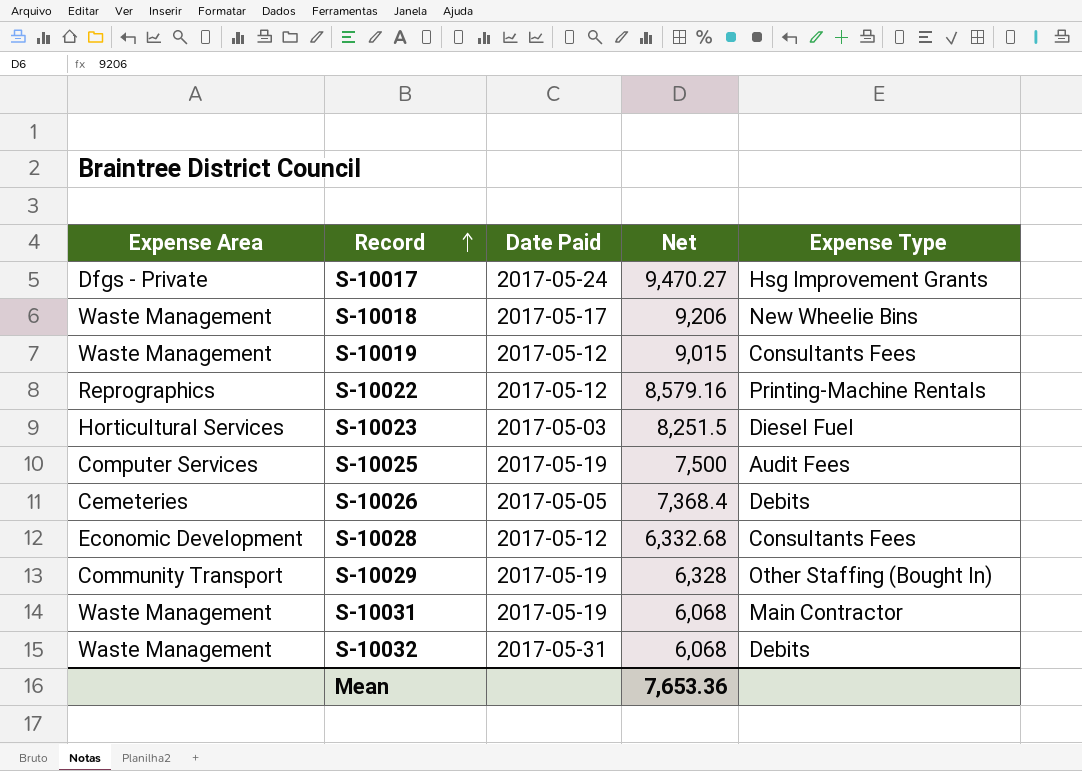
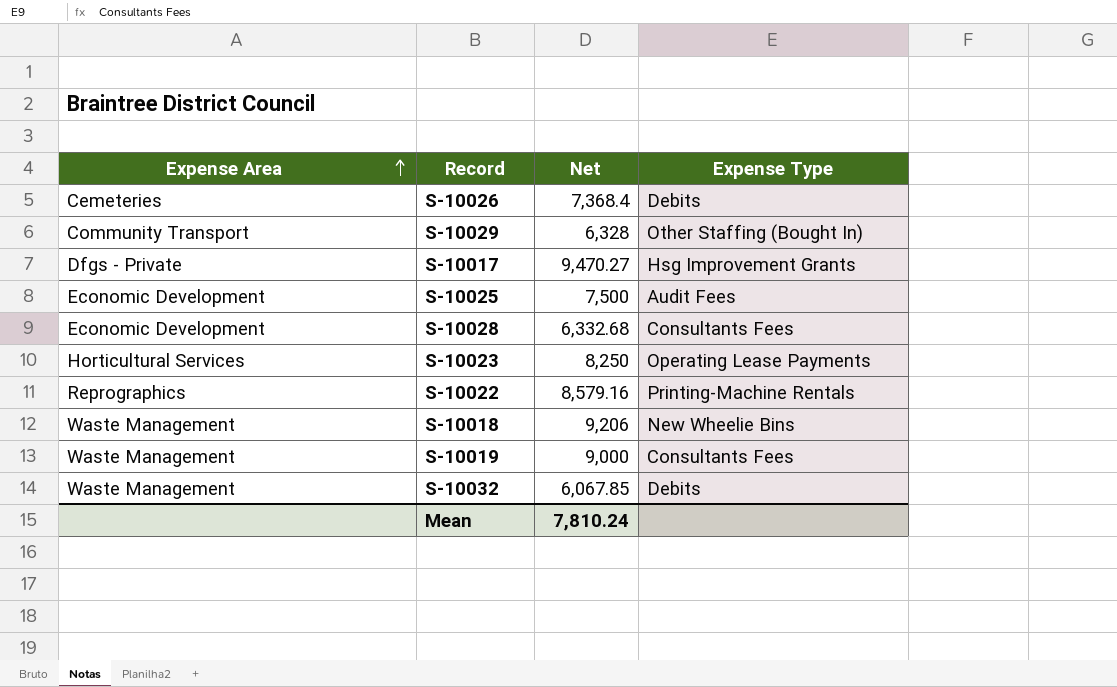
row order: Record ascending -> Expense Area ascending
column Date Paid | position: 3 -> none
row S-10031: Waste Management | 2017-05-19 | 6,068 | Main Contractor -> none
S-10025 | Expense Area: Computer Services -> Economic Development
S-10023 | Net: 8,251.5 -> 8,250
S-10023 | Expense Type: Diesel Fuel -> Operating Lease Payments
S-10019 | Net: 9,015 -> 9,000
S-10032 | Net: 6,068 -> 6,067.85
Mean | Net: 7,653.36 -> 7,810.24

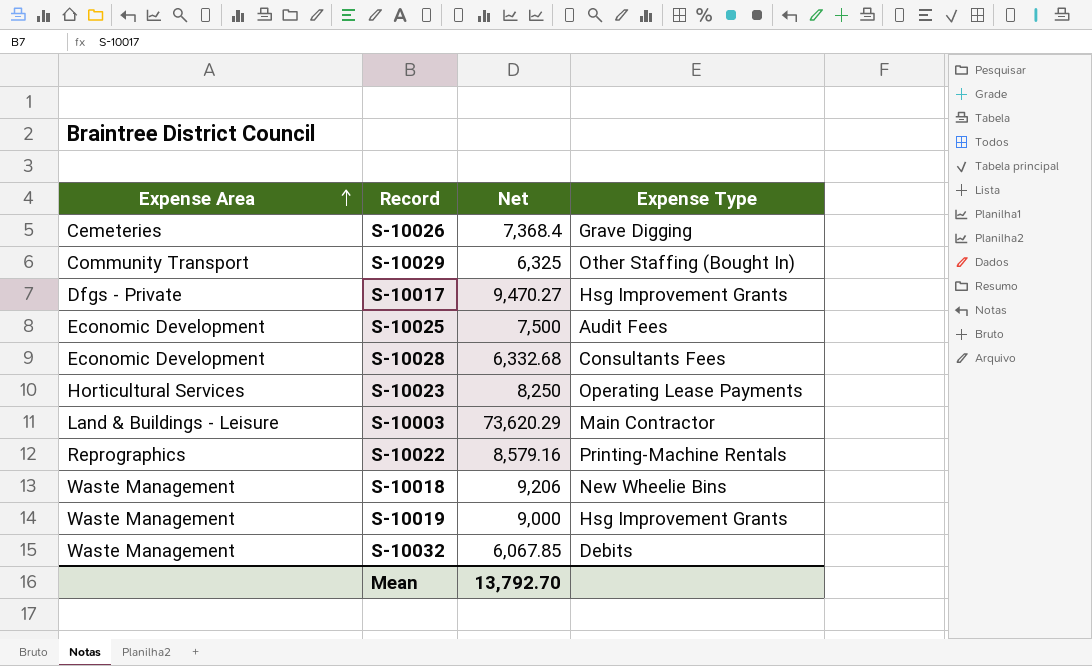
S-10026 | Expense Type: Debits -> Grave Digging
S-10029 | Net: 6,328 -> 6,325
row S-10003: none -> Land & Buildings - Leisure | 73,620.29 | Main Contractor
S-10019 | Expense Type: Consultants Fees -> Hsg Improvement Grants
Mean | Net: 7,810.24 -> 13,792.70

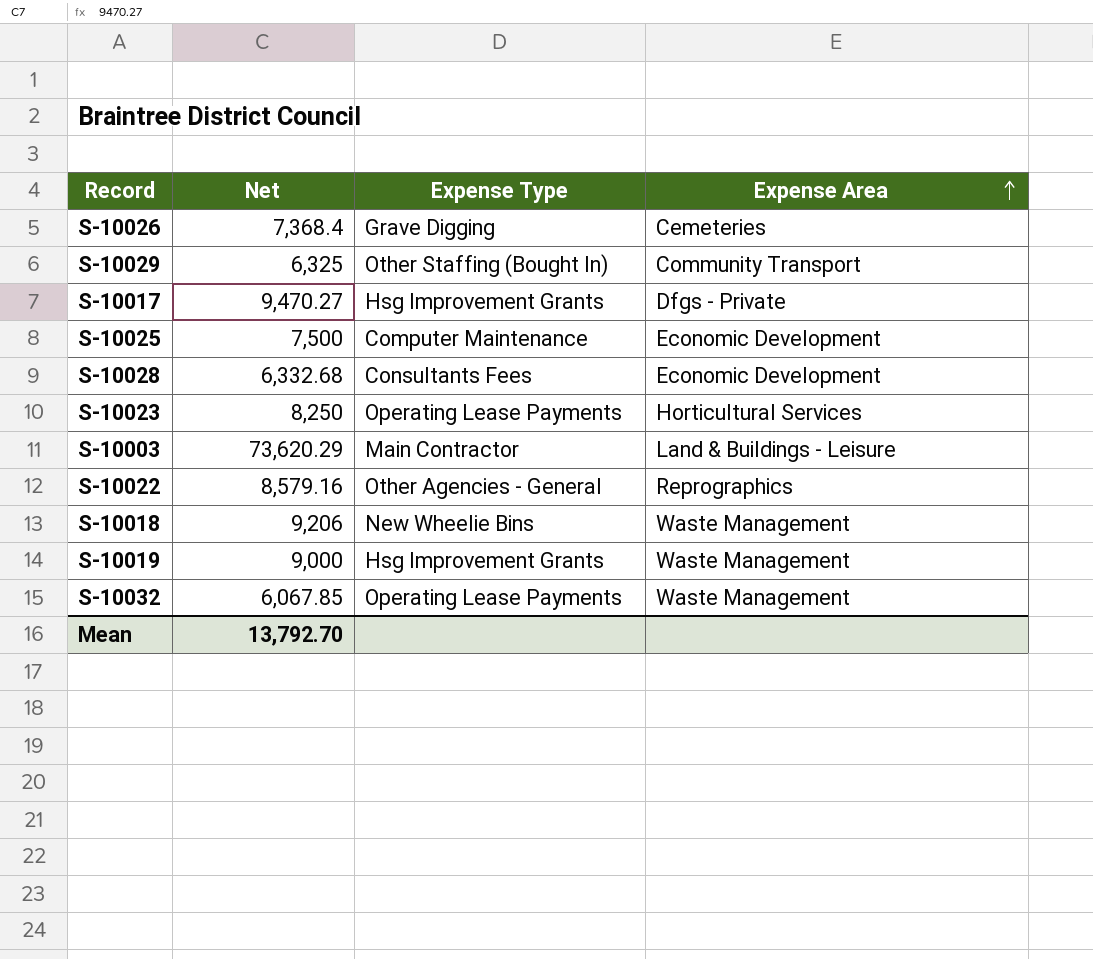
column Expense Area | position: 1 -> 4
S-10025 | Expense Type: Audit Fees -> Computer Maintenance
S-10022 | Expense Type: Printing-Machine Rentals -> Other Agencies - General
S-10032 | Expense Type: Debits -> Operating Lease Payments

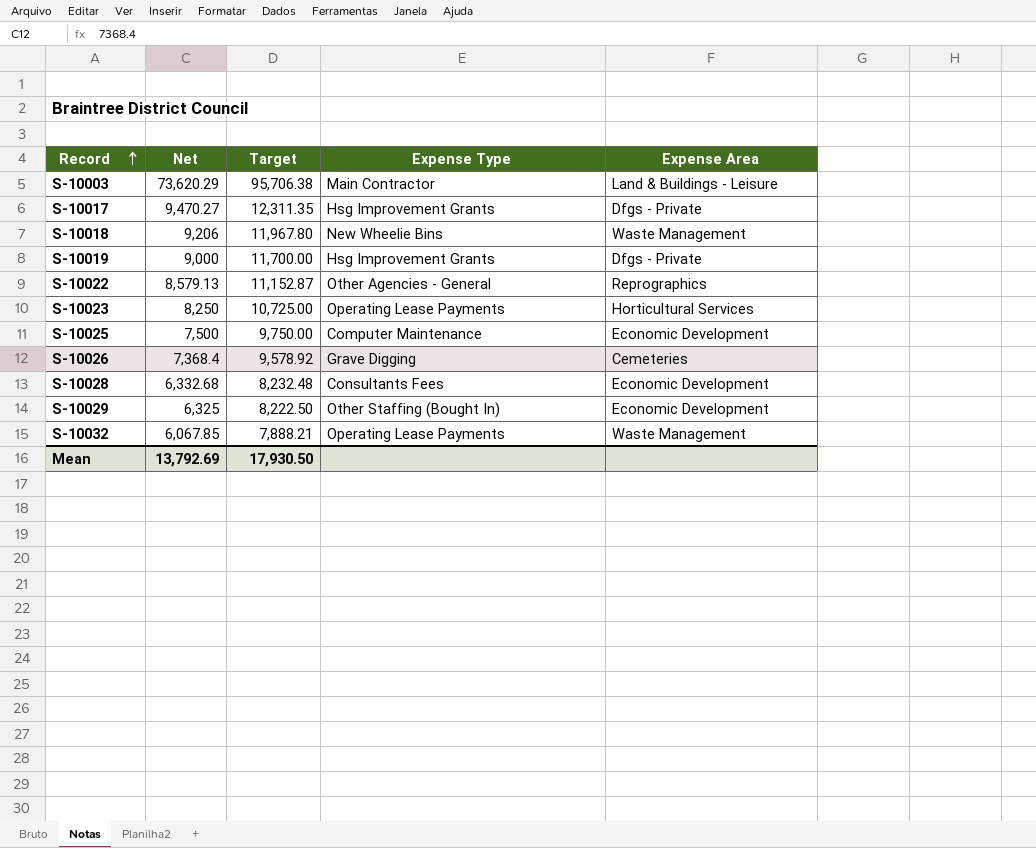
row order: Expense Area ascending -> Record ascending
column Target | formula: none -> [Net] * 1.3
S-10019 | Expense Area: Waste Management -> Dfgs - Private
S-10022 | Net: 8,579.16 -> 8,579.13
S-10029 | Expense Area: Community Transport -> Economic Development
Mean | Net: 13,792.70 -> 13,792.69

